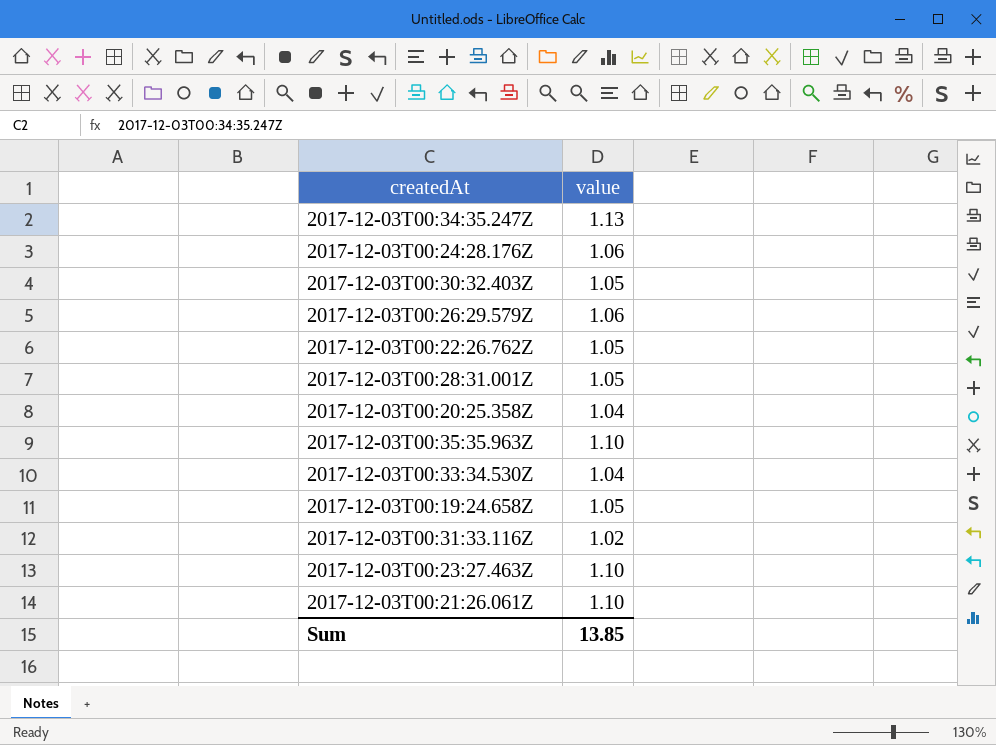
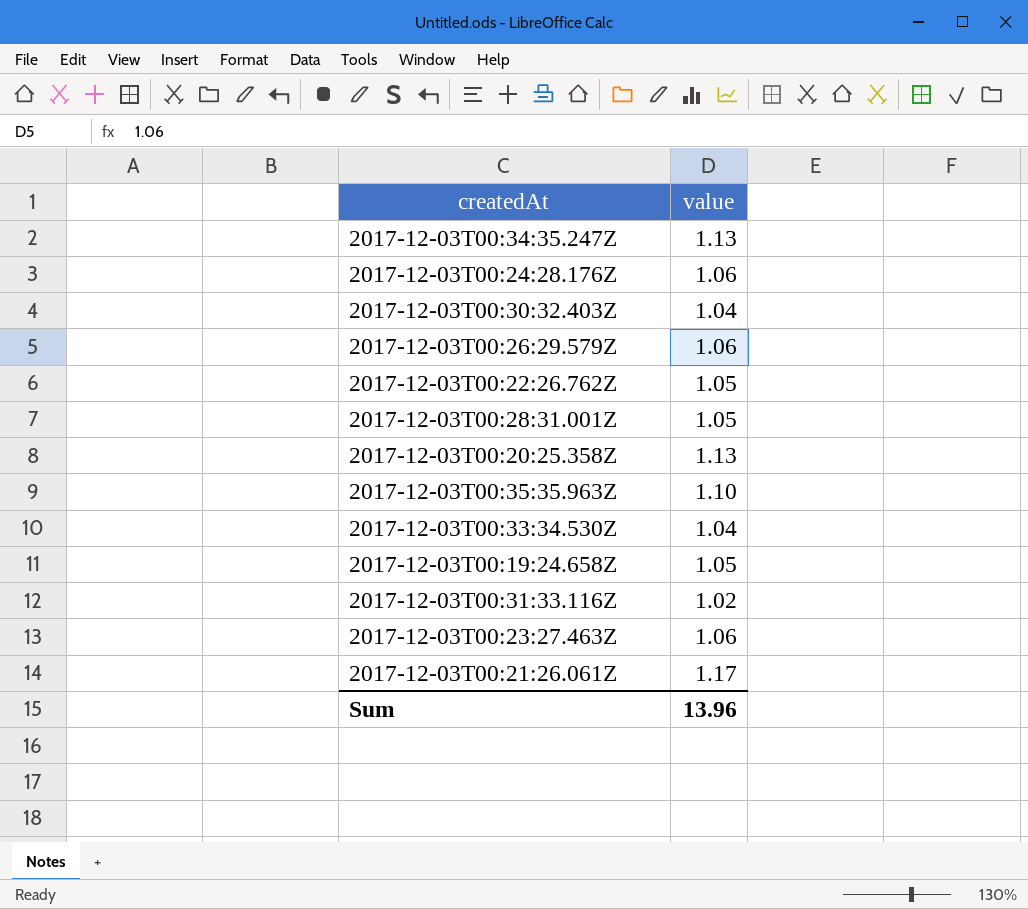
2017-12-03T00:30:32.403Z | value: 1.05 -> 1.04
2017-12-03T00:20:25.358Z | value: 1.04 -> 1.13
2017-12-03T00:23:27.463Z | value: 1.10 -> 1.06
2017-12-03T00:21:26.061Z | value: 1.10 -> 1.17
Sum | value: 13.85 -> 13.96

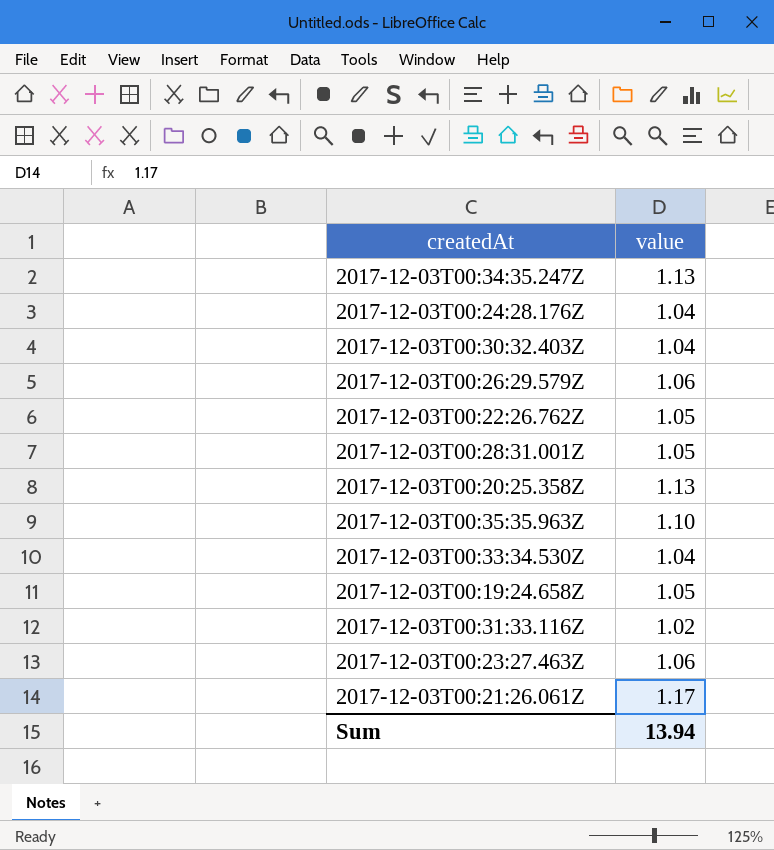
2017-12-03T00:24:28.176Z | value: 1.06 -> 1.04
Sum | value: 13.96 -> 13.94

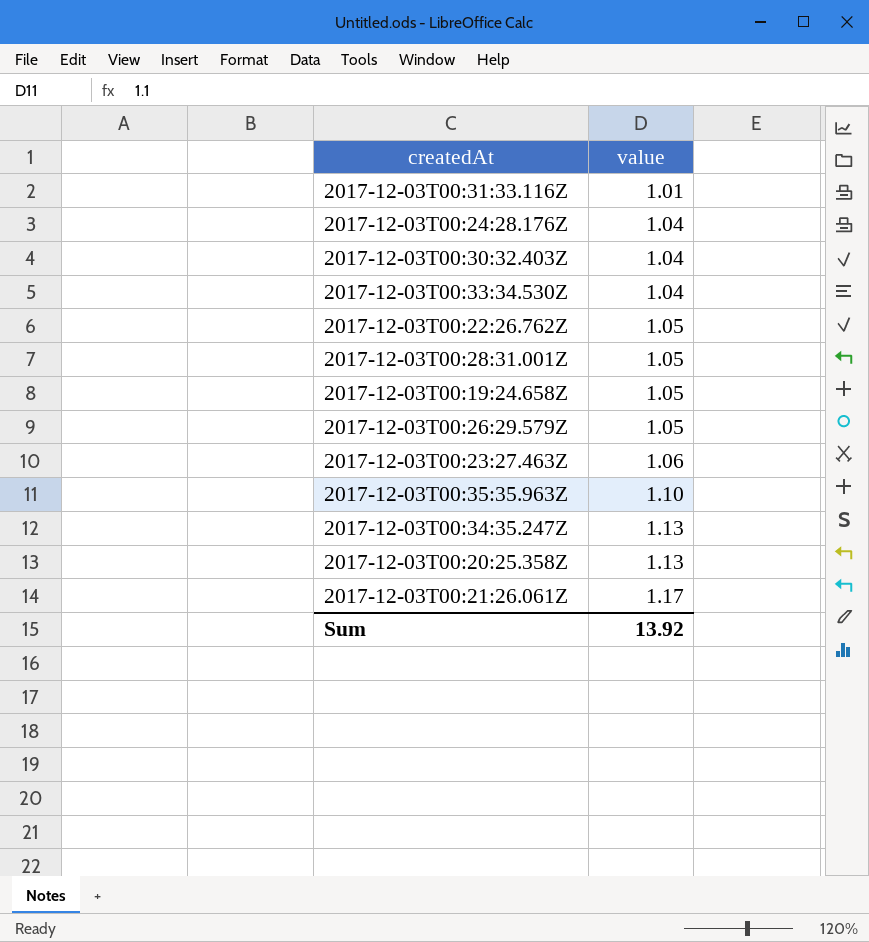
row order: none -> value ascending
2017-12-03T00:31:33.116Z | value: 1.02 -> 1.01
2017-12-03T00:26:29.579Z | value: 1.06 -> 1.05
Sum | value: 13.94 -> 13.92

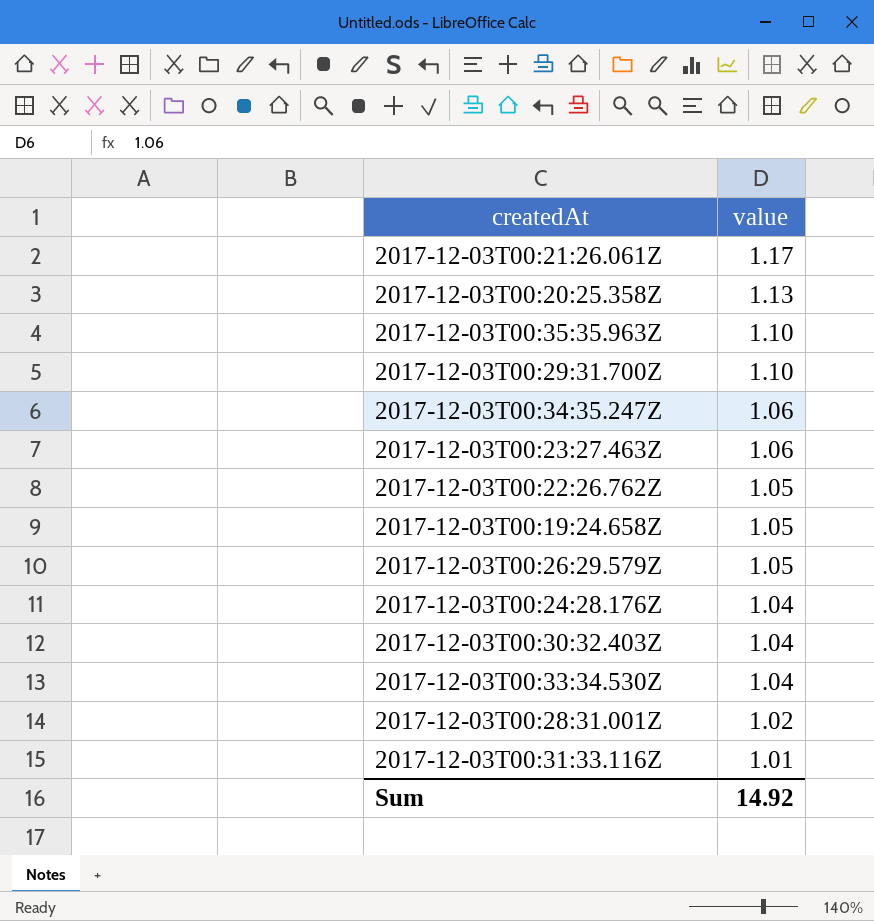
row order: value ascending -> value descending
row 2017-12-03T00:29:31.700Z: none -> 1.10
2017-12-03T00:34:35.247Z | value: 1.13 -> 1.06
2017-12-03T00:28:31.001Z | value: 1.05 -> 1.02
Sum | value: 13.92 -> 14.92

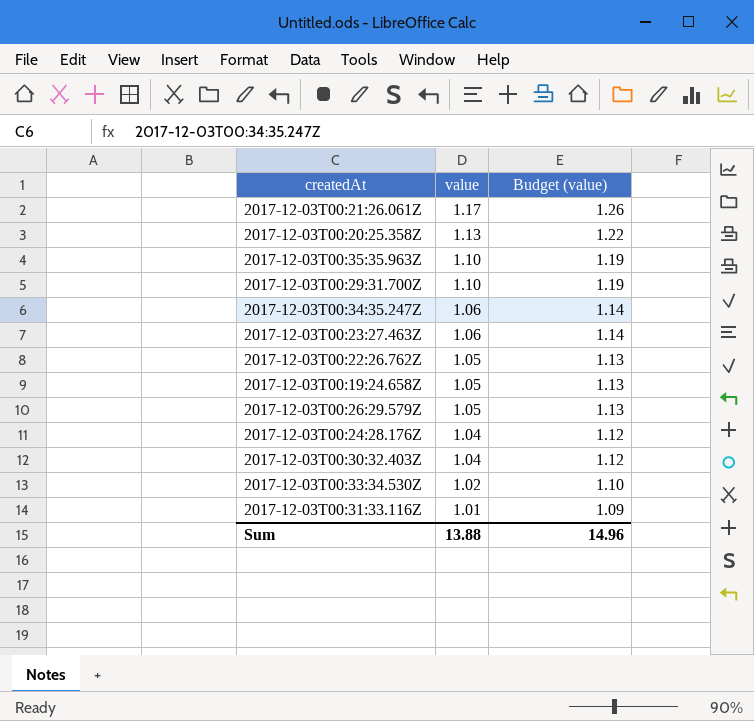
column Budget (value) | formula: none -> [value] * 1.08
row 2017-12-03T00:28:31.001Z: 1.02 -> none
2017-12-03T00:33:34.530Z | value: 1.04 -> 1.02
Sum | value: 14.92 -> 13.88

